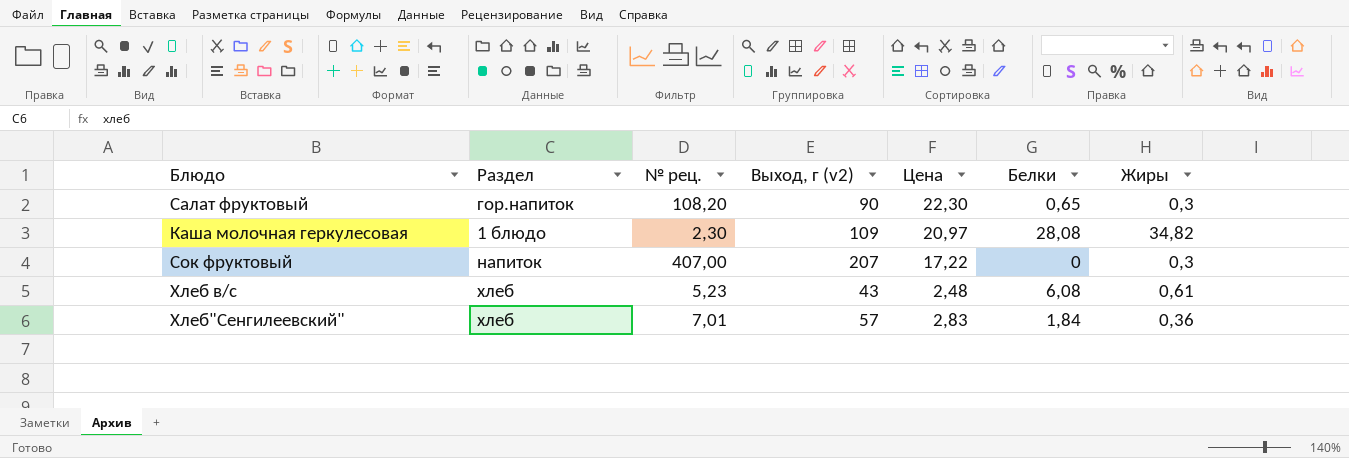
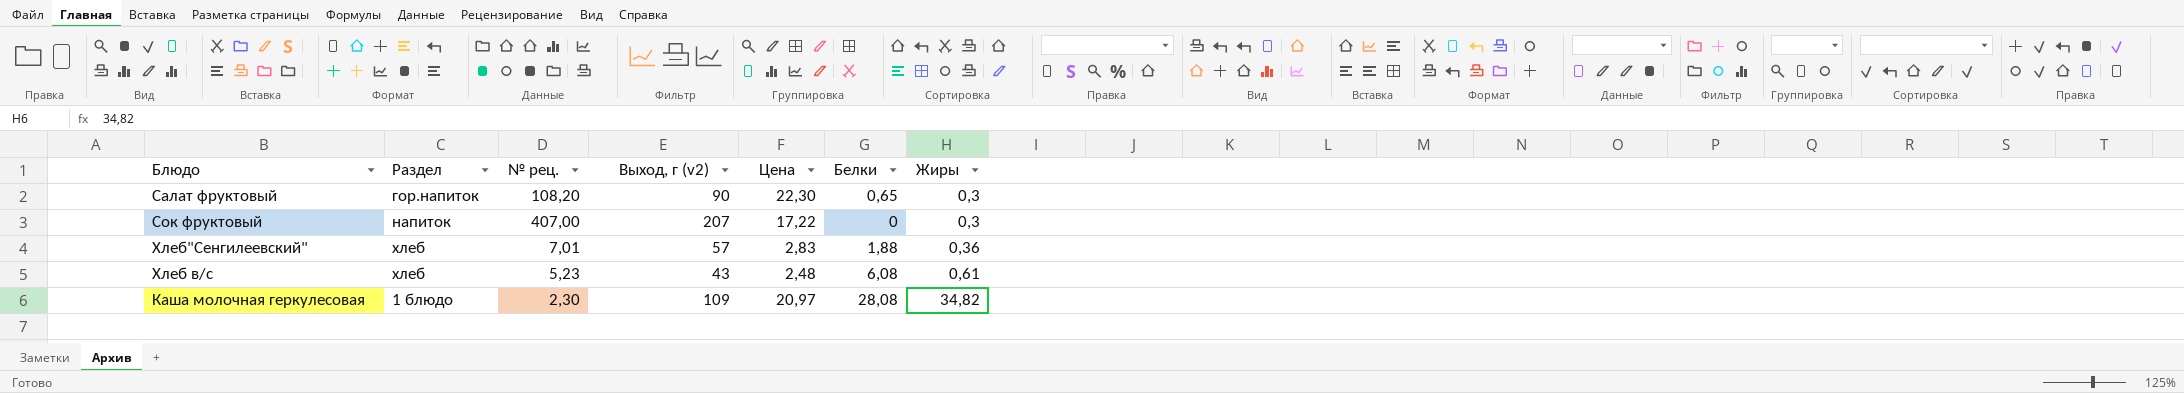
row order: none -> Жиры ascending
Хлеб"Сенгилеевский" | Белки: 1,84 -> 1,88

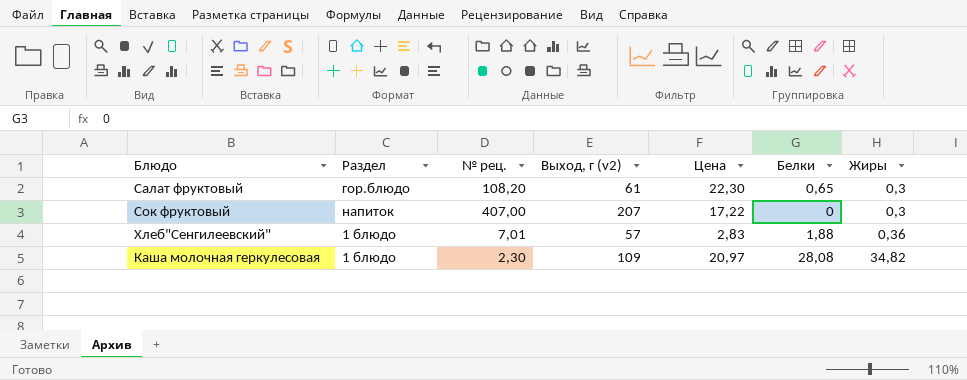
row Хлеб в/с: хлеб | 5,23 | 43 | 2,48 | 6,08 | 0,61 -> none
Салат фруктовый | Раздел: гор.напиток -> гор.блюдо
Салат фруктовый | Выход, г (v2): 90 -> 61
Хлеб"Сенгилеевский" | Раздел: хлеб -> 1 блюдо

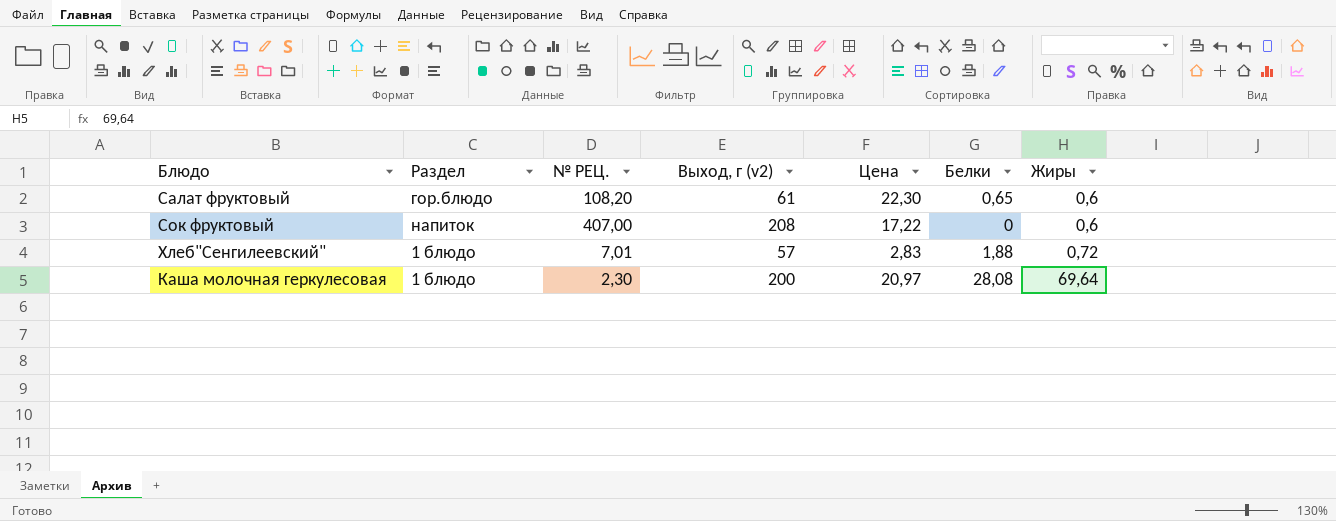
column name: № рец. -> № РЕЦ.
Салат фруктовый | Жиры: 0,3 -> 0,6
Сок фруктовый | Выход, г (v2): 207 -> 208
Сок фруктовый | Жиры: 0,3 -> 0,6
Хлеб"Сенгилеевский" | Жиры: 0,36 -> 0,72
Каша молочная геркулесовая | Выход, г (v2): 109 -> 200
Каша молочная геркулесовая | Жиры: 34,82 -> 69,64

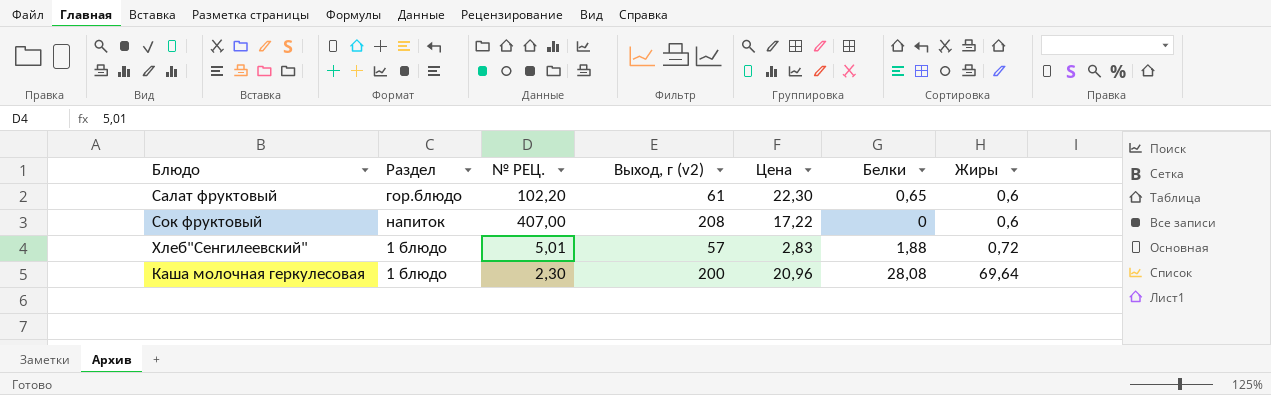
Салат фруктовый | № РЕЦ.: 108,20 -> 102,20
Хлеб"Сенгилеевский" | № РЕЦ.: 7,01 -> 5,01
Каша молочная геркулесовая | Цена: 20,97 -> 20,96

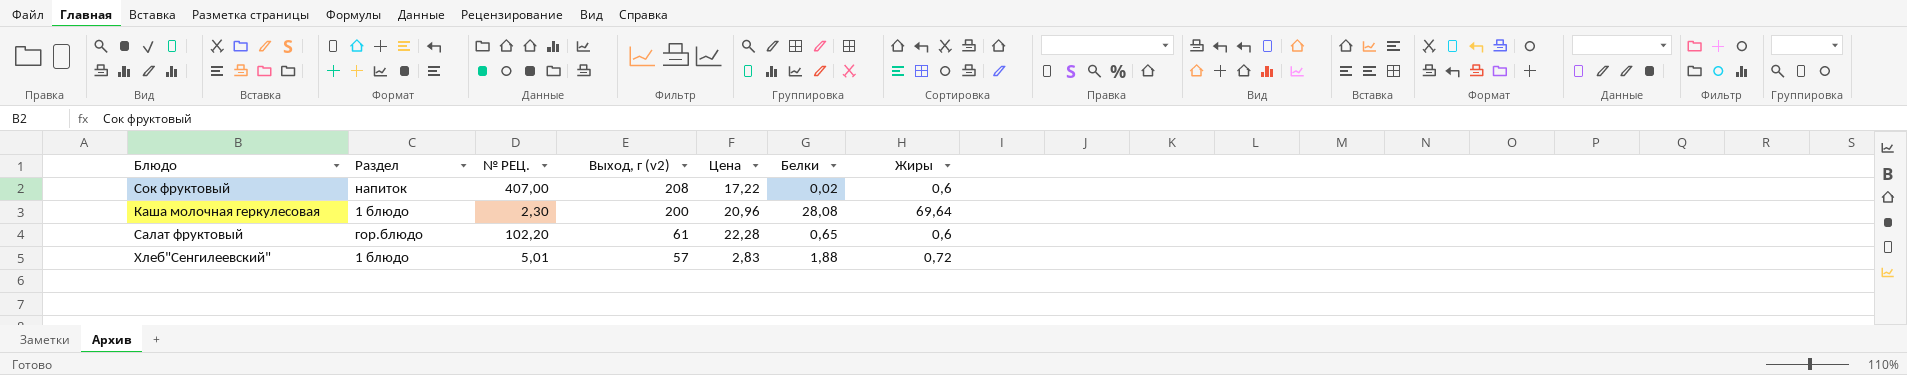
row order: Жиры ascending -> Выход, г (v2) descending
Сок фруктовый | Белки: 0 -> 0,02
Салат фруктовый | Цена: 22,30 -> 22,28

